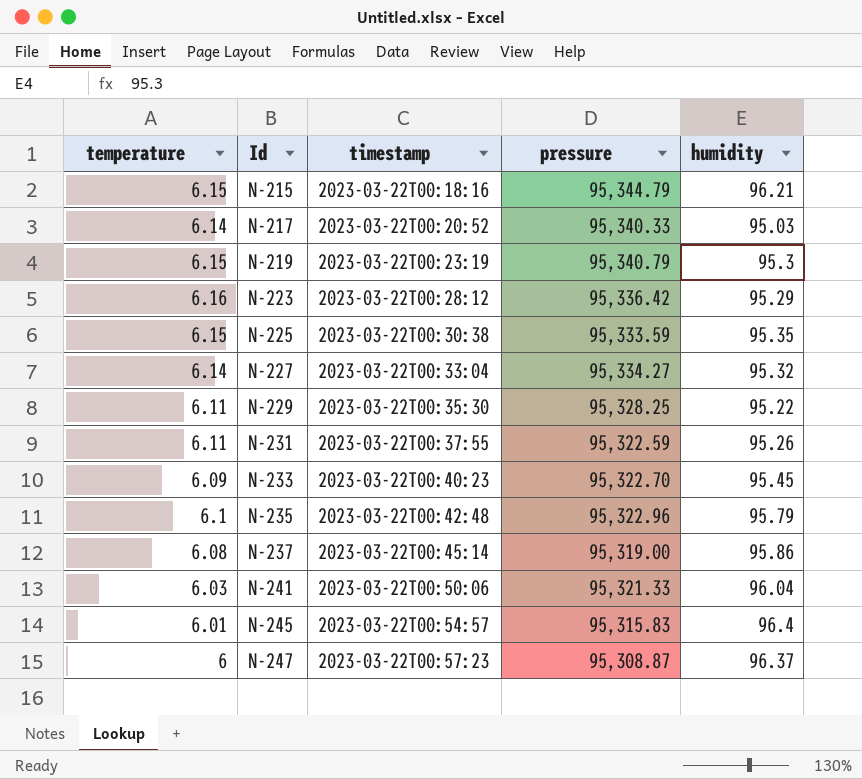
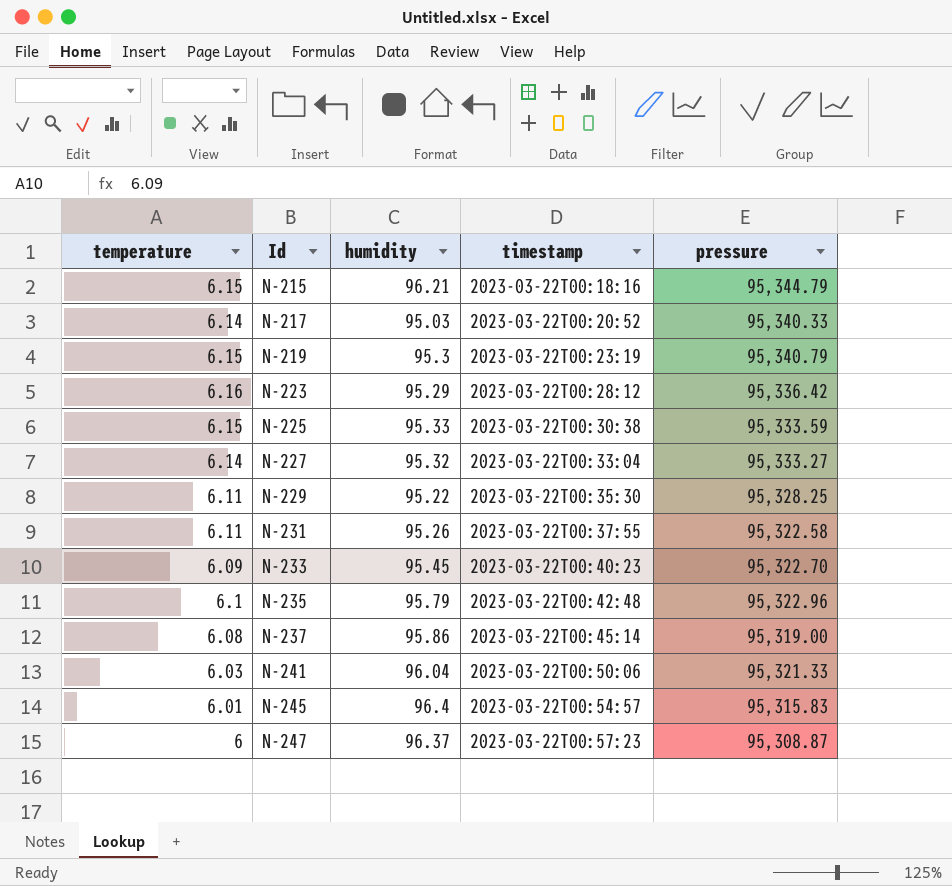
column humidity | position: 5 -> 3
N-225 | humidity: 95.35 -> 95.33
N-227 | pressure: 95,334.27 -> 95,333.27
N-231 | pressure: 95,322.59 -> 95,322.58

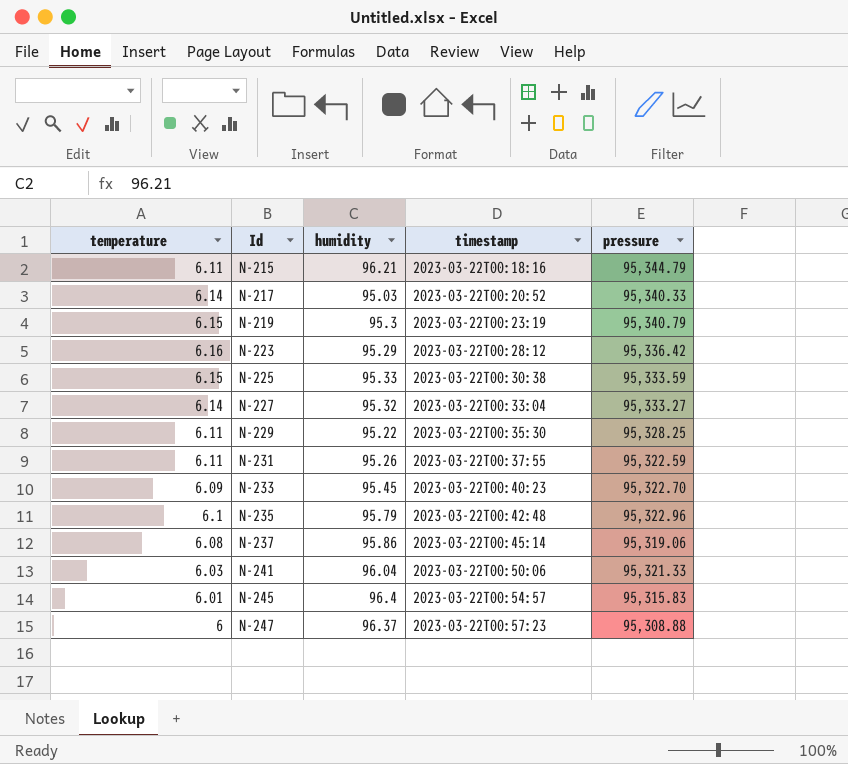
N-215 | temperature: 6.15 -> 6.11
N-231 | pressure: 95,322.58 -> 95,322.59
N-237 | pressure: 95,319.00 -> 95,319.06
N-247 | pressure: 95,308.87 -> 95,308.88

